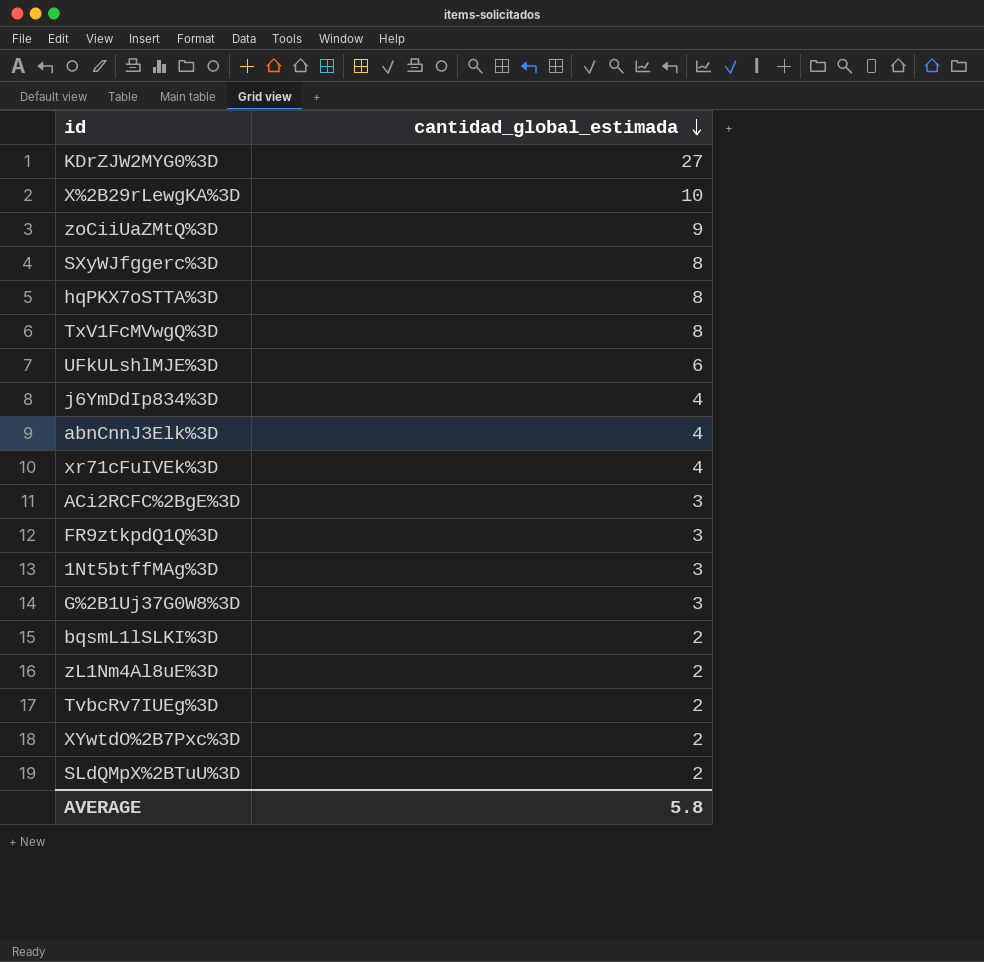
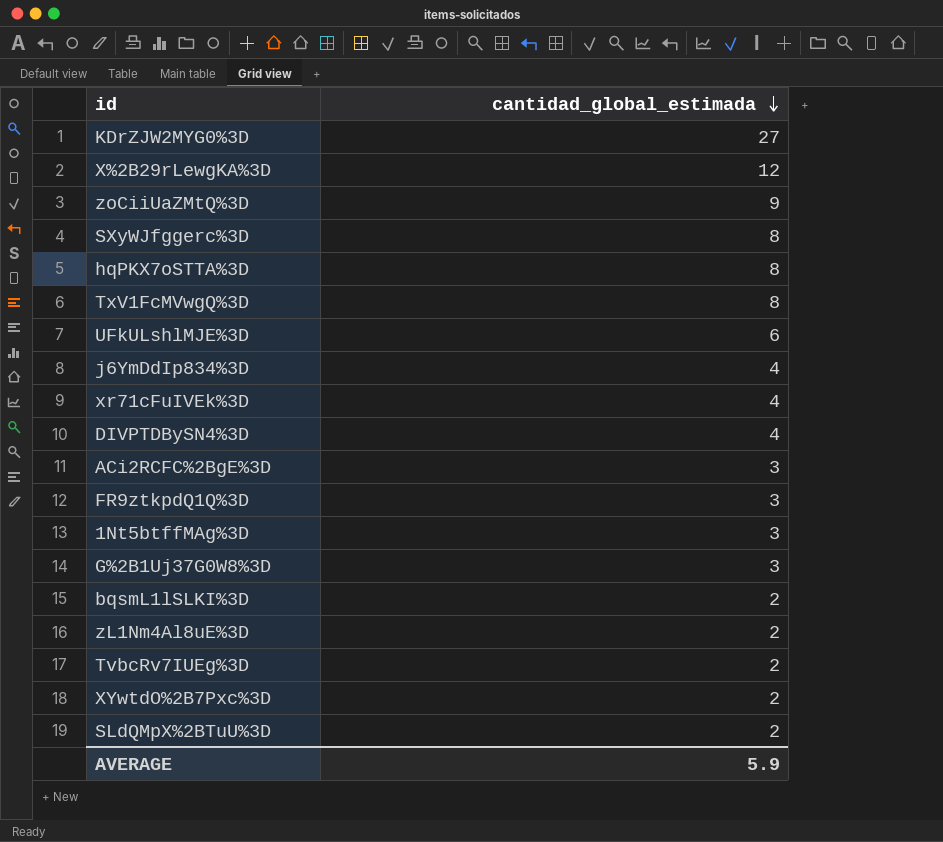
row abnCnnJ3Elk%3D: 4 -> none
X%2B29rLewgKA%3D | cantidad_global_estimada: 10 -> 12
row DIVPTDBySN4%3D: none -> 4
AVERAGE | cantidad_global_estimada: 5.8 -> 5.9

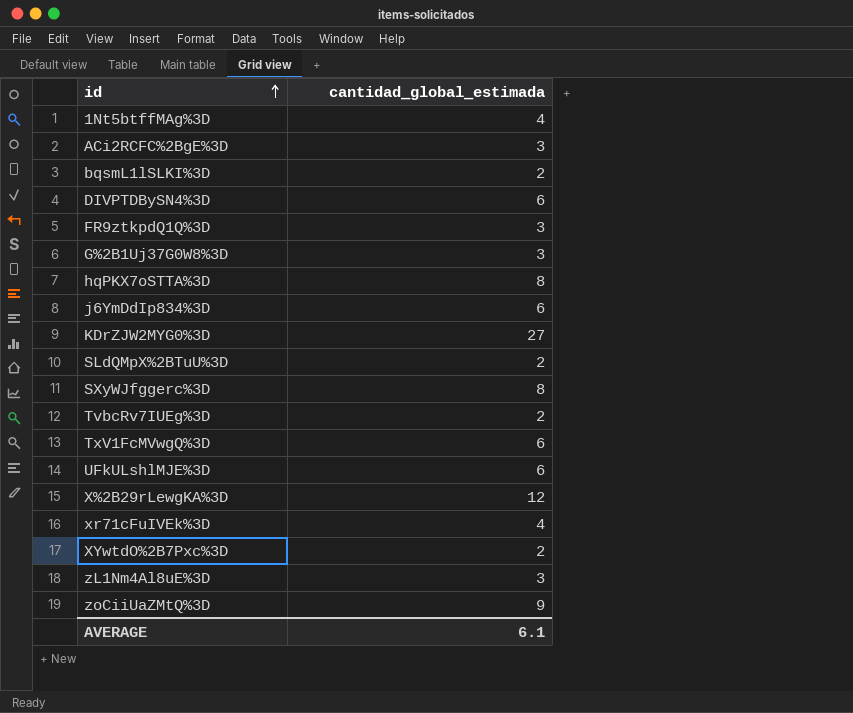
row order: cantidad_global_estimada descending -> id ascending
1Nt5btffMAg%3D | cantidad_global_estimada: 3 -> 4
DIVPTDBySN4%3D | cantidad_global_estimada: 4 -> 6
j6YmDdIp834%3D | cantidad_global_estimada: 4 -> 6
TxV1FcMVwgQ%3D | cantidad_global_estimada: 8 -> 6
zL1Nm4Al8uE%3D | cantidad_global_estimada: 2 -> 3
AVERAGE | cantidad_global_estimada: 5.9 -> 6.1

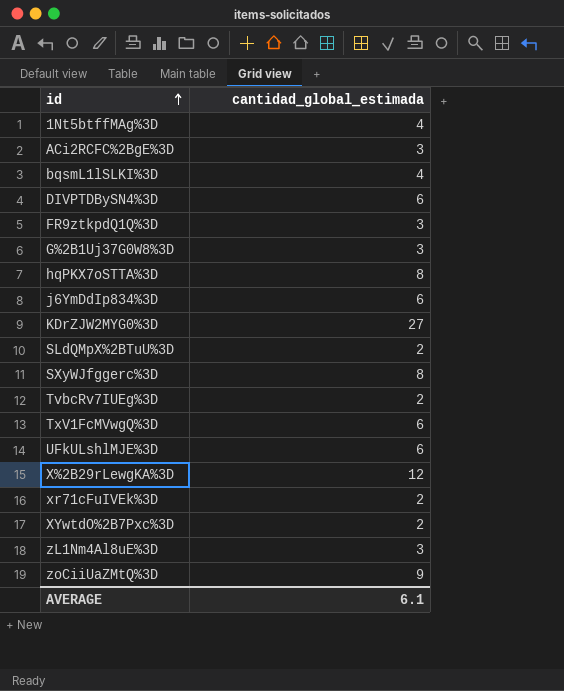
bqsmL1lSLKI%3D | cantidad_global_estimada: 2 -> 4
xr71cFuIVEk%3D | cantidad_global_estimada: 4 -> 2

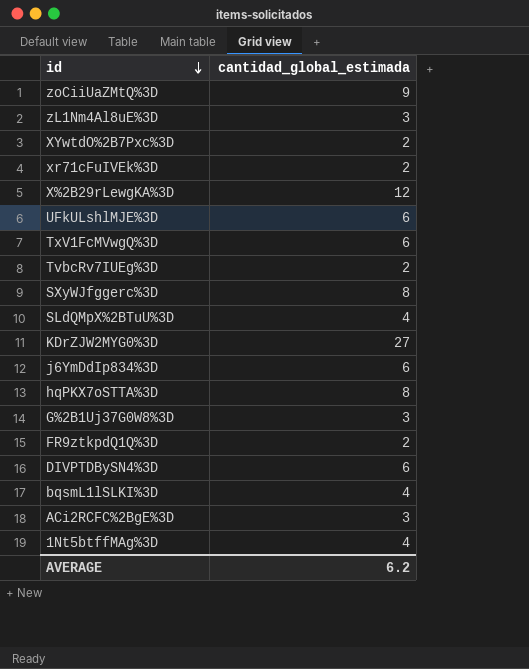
row order: id ascending -> id descending
SLdQMpX%2BTuU%3D | cantidad_global_estimada: 2 -> 4
FR9ztkpdQ1Q%3D | cantidad_global_estimada: 3 -> 2
AVERAGE | cantidad_global_estimada: 6.1 -> 6.2

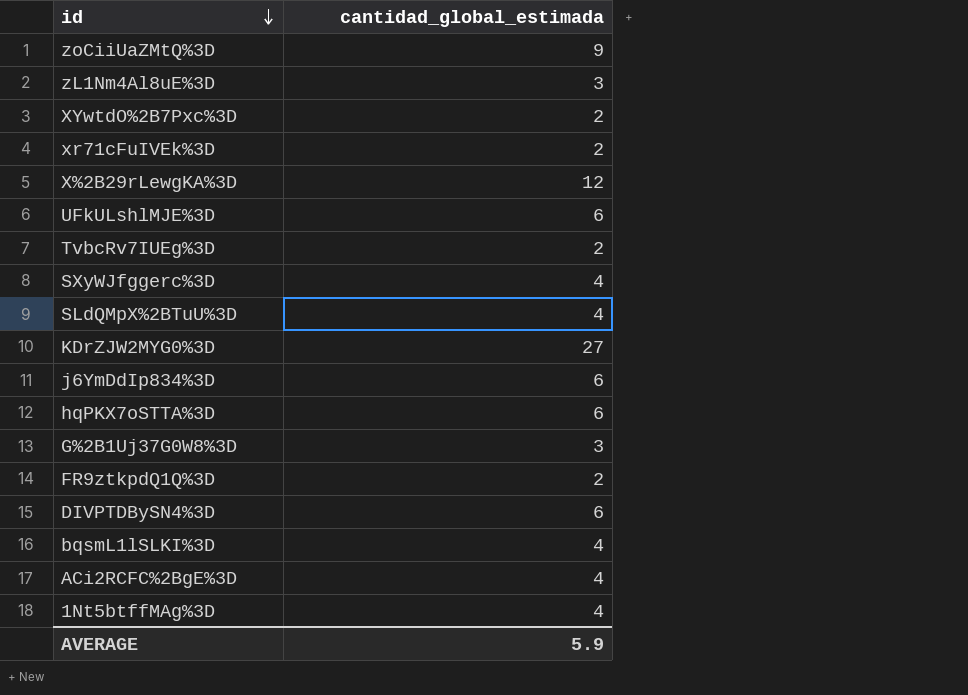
row TxV1FcMVwgQ%3D: 6 -> none
SXyWJfggerc%3D | cantidad_global_estimada: 8 -> 4
hqPKX7oSTTA%3D | cantidad_global_estimada: 8 -> 6
ACi2RCFC%2BgE%3D | cantidad_global_estimada: 3 -> 4
AVERAGE | cantidad_global_estimada: 6.2 -> 5.9

